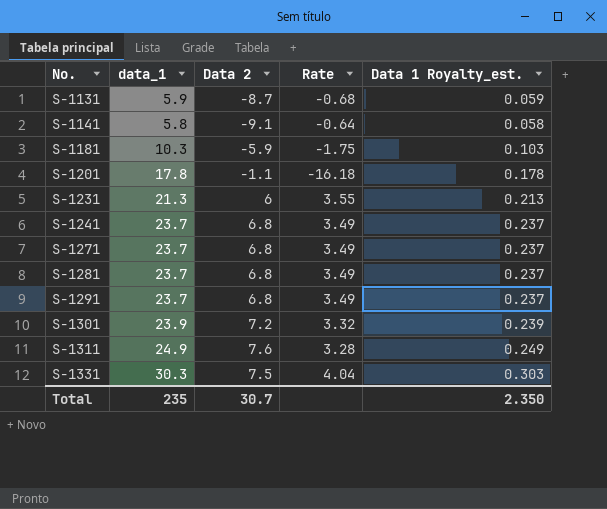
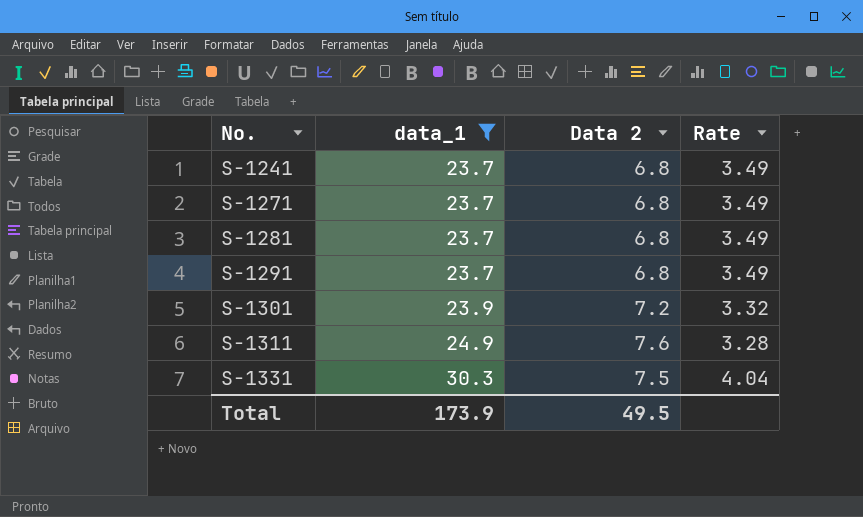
filter: none -> data_1 >= 23.7
column Data 1 Royalty_est. | formula: [data_1] * 0.01 -> none
Total | data_1: 235 -> 173.9
Total | Data 2: 30.7 -> 49.5

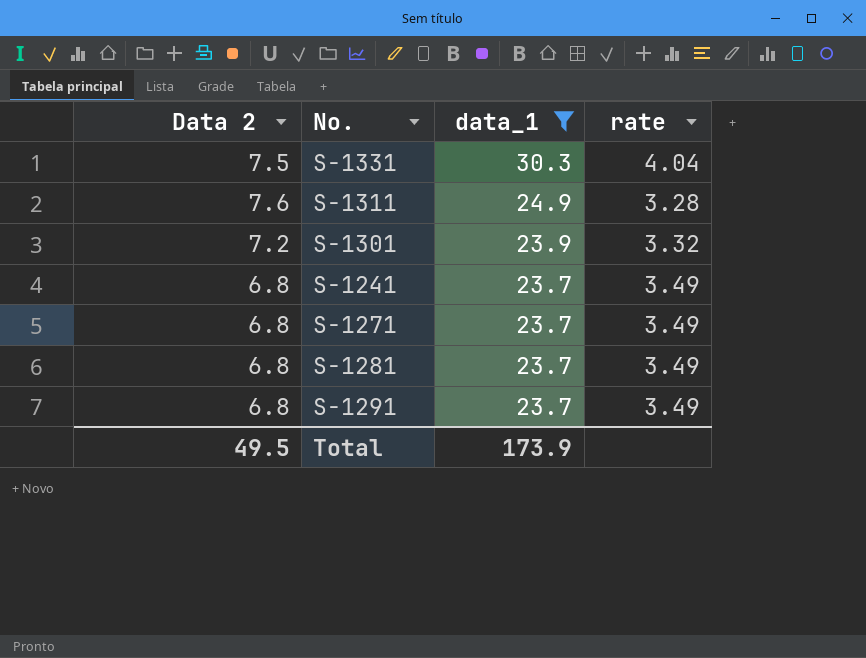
row order: No. ascending -> data_1 descending
column Data 2 | position: 3 -> 1
column name: Rate -> rate

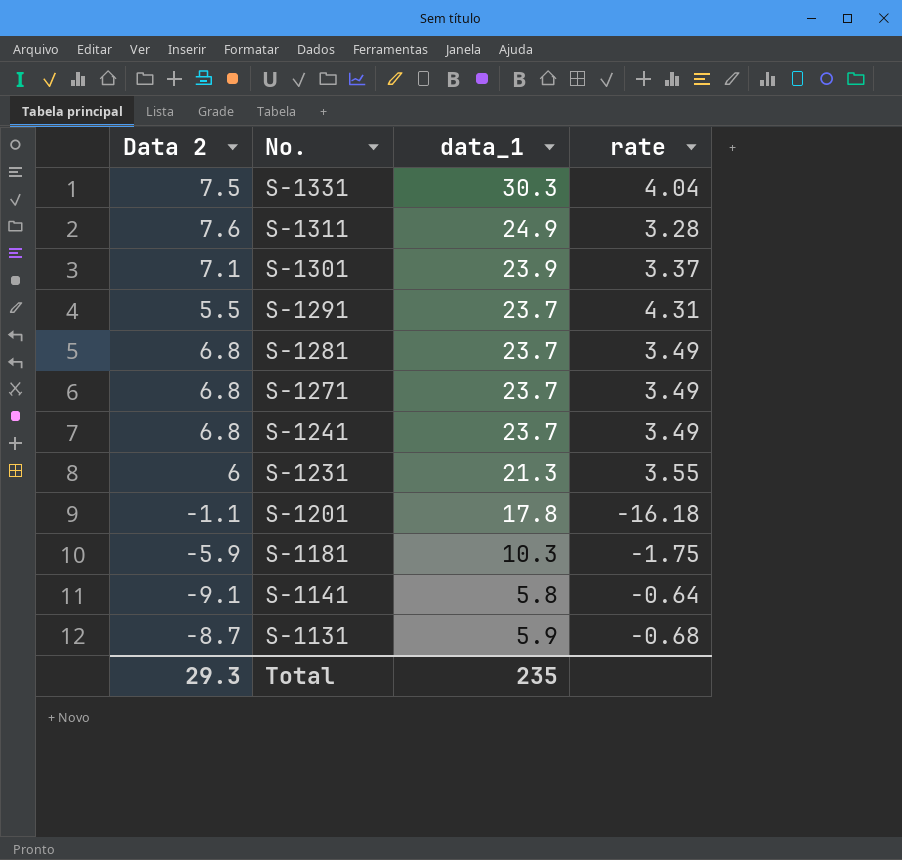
filter: data_1 >= 23.7 -> none
row order: data_1 descending -> No. descending
S-1301 | Data 2: 7.2 -> 7.1
S-1301 | rate: 3.32 -> 3.37
S-1291 | Data 2: 6.8 -> 5.5
S-1291 | rate: 3.49 -> 4.31
Total | Data 2: 49.5 -> 29.3
Total | data_1: 173.9 -> 235

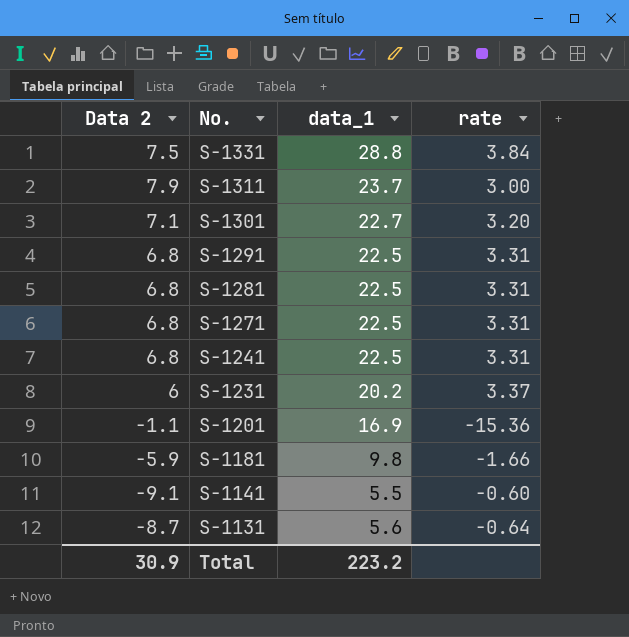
S-1331 | data_1: 30.3 -> 28.8
S-1331 | rate: 4.04 -> 3.84
S-1311 | Data 2: 7.6 -> 7.9
S-1311 | data_1: 24.9 -> 23.7
S-1311 | rate: 3.28 -> 3.00
S-1301 | data_1: 23.9 -> 22.7
S-1301 | rate: 3.37 -> 3.20
S-1291 | Data 2: 5.5 -> 6.8
S-1291 | data_1: 23.7 -> 22.5
S-1291 | rate: 4.31 -> 3.31
S-1281 | data_1: 23.7 -> 22.5
S-1281 | rate: 3.49 -> 3.31
S-1271 | data_1: 23.7 -> 22.5
S-1271 | rate: 3.49 -> 3.31
S-1241 | data_1: 23.7 -> 22.5
S-1241 | rate: 3.49 -> 3.31
S-1231 | data_1: 21.3 -> 20.2
S-1231 | rate: 3.55 -> 3.37
S-1201 | data_1: 17.8 -> 16.9
S-1201 | rate: -16.18 -> -15.36
S-1181 | data_1: 10.3 -> 9.8
S-1181 | rate: -1.75 -> -1.66
S-1141 | data_1: 5.8 -> 5.5
S-1141 | rate: -0.64 -> -0.60
S-1131 | data_1: 5.9 -> 5.6
S-1131 | rate: -0.68 -> -0.64
Total | Data 2: 29.3 -> 30.9
Total | data_1: 235 -> 223.2

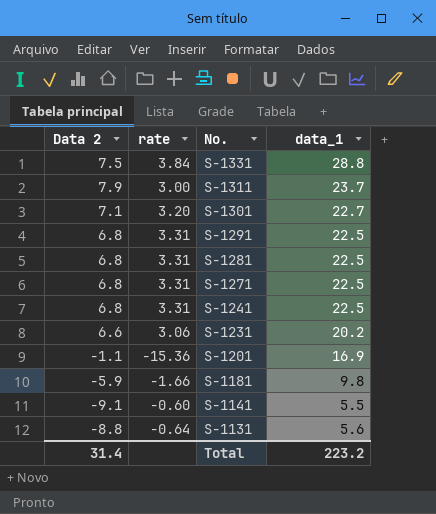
column rate | position: 4 -> 2
S-1231 | Data 2: 6 -> 6.6
S-1231 | rate: 3.37 -> 3.06
S-1131 | Data 2: -8.7 -> -8.8
Total | Data 2: 30.9 -> 31.4

